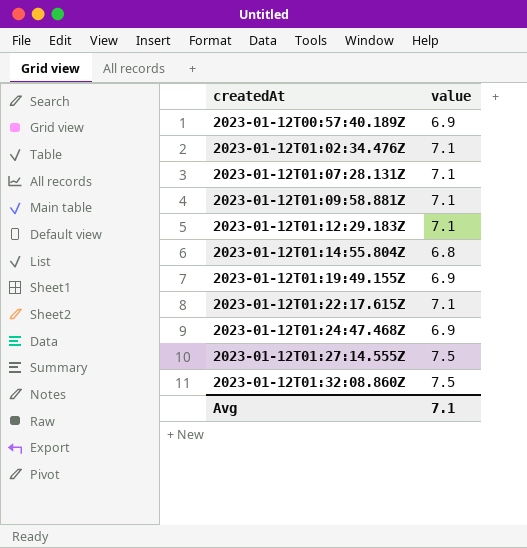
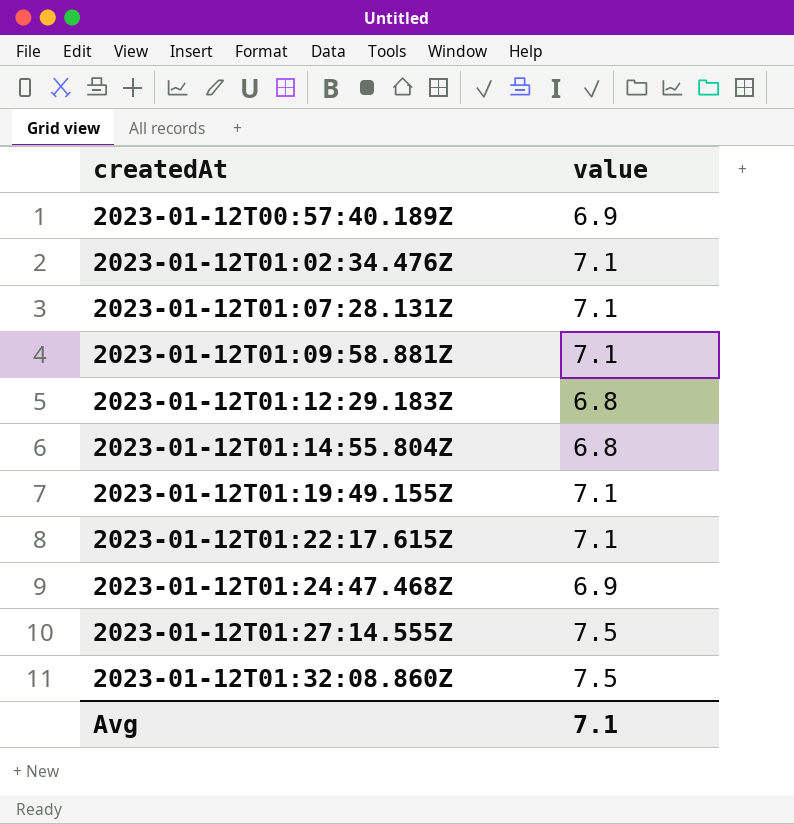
2023-01-12T01:12:29.183Z | value: 7.1 -> 6.8
2023-01-12T01:19:49.155Z | value: 6.9 -> 7.1

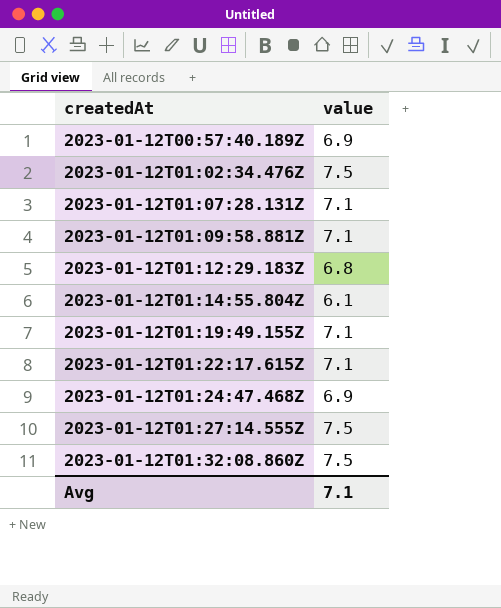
2023-01-12T01:02:34.476Z | value: 7.1 -> 7.5
2023-01-12T01:14:55.804Z | value: 6.8 -> 6.1

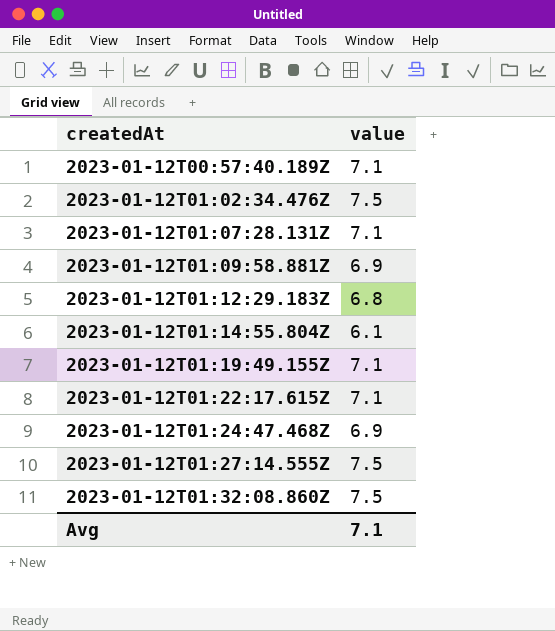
2023-01-12T00:57:40.189Z | value: 6.9 -> 7.1
2023-01-12T01:09:58.881Z | value: 7.1 -> 6.9

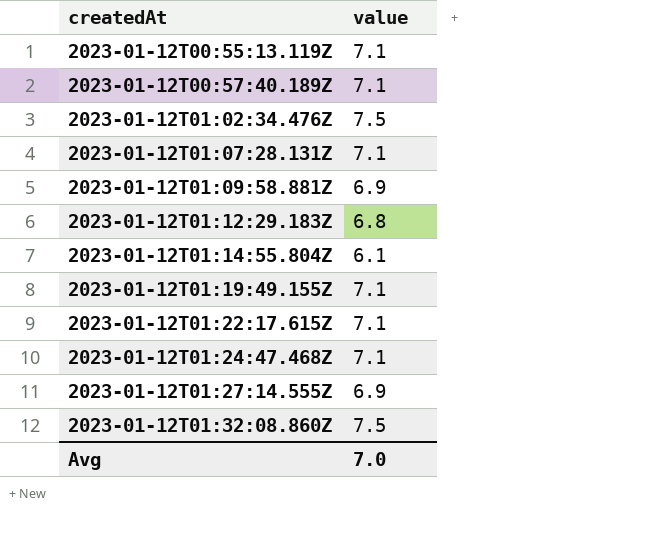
row 2023-01-12T00:55:13.119Z: none -> 7.1
2023-01-12T01:24:47.468Z | value: 6.9 -> 7.1
2023-01-12T01:27:14.555Z | value: 7.5 -> 6.9
Avg | value: 7.1 -> 7.0

